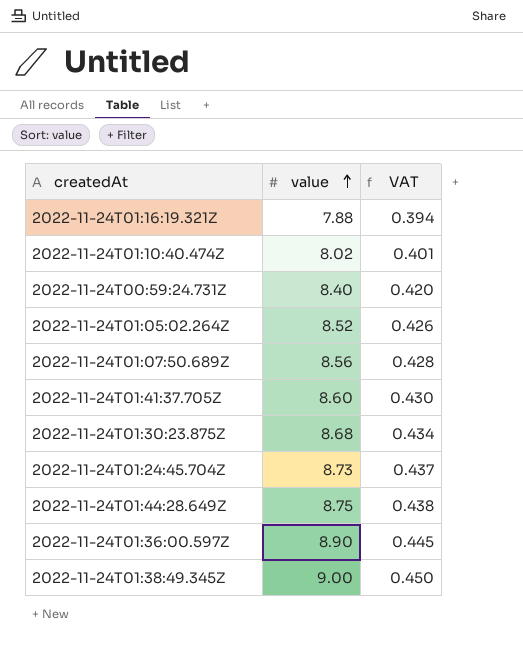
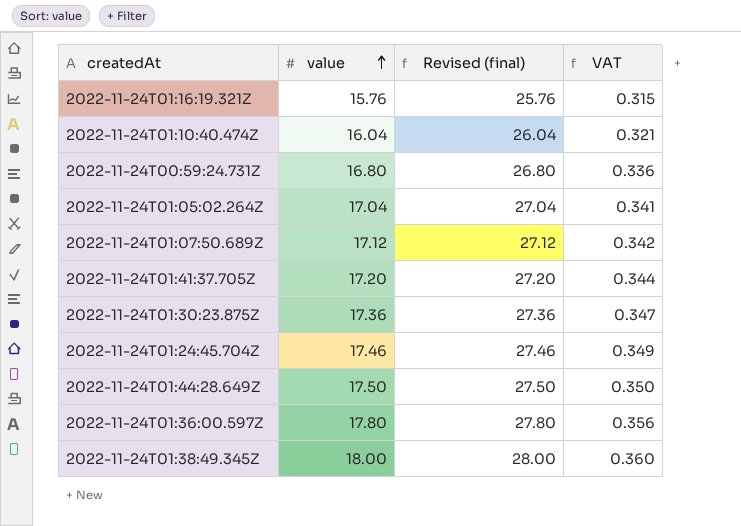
column Revised (final) | formula: none -> [value] + 10
column VAT | formula: [value] * 0.05 -> [value] * 0.02
2022-11-24T01:16:19.321Z | value: 7.88 -> 15.76
2022-11-24T01:10:40.474Z | value: 8.02 -> 16.04
2022-11-24T00:59:24.731Z | value: 8.40 -> 16.80
2022-11-24T01:05:02.264Z | value: 8.52 -> 17.04
2022-11-24T01:07:50.689Z | value: 8.56 -> 17.12
2022-11-24T01:41:37.705Z | value: 8.60 -> 17.20
2022-11-24T01:30:23.875Z | value: 8.68 -> 17.36
2022-11-24T01:24:45.704Z | value: 8.73 -> 17.46
2022-11-24T01:44:28.649Z | value: 8.75 -> 17.50
2022-11-24T01:36:00.597Z | value: 8.90 -> 17.80
2022-11-24T01:38:49.345Z | value: 9.00 -> 18.00

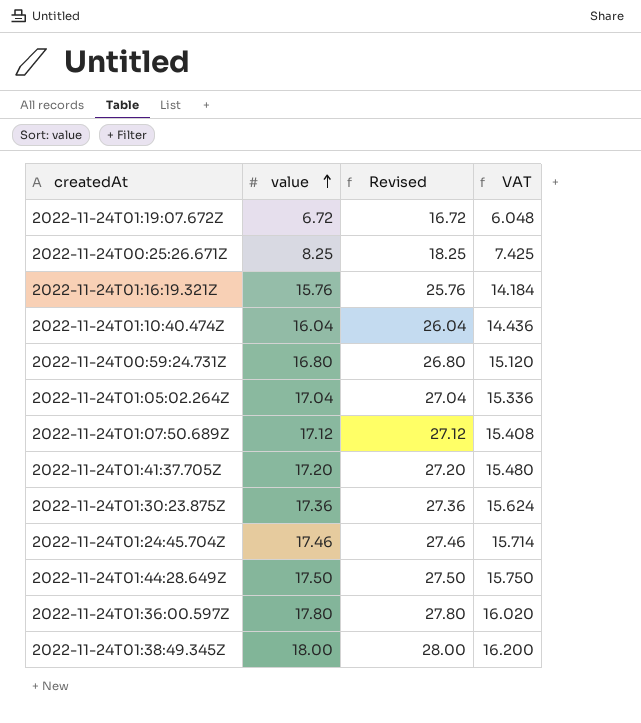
column name: Revised (final) -> Revised
column VAT | formula: [value] * 0.02 -> [value] * 0.9
row 2022-11-24T01:19:07.672Z: none -> 6.72 | 16.72 | 6.048
row 2022-11-24T00:25:26.671Z: none -> 8.25 | 18.25 | 7.425

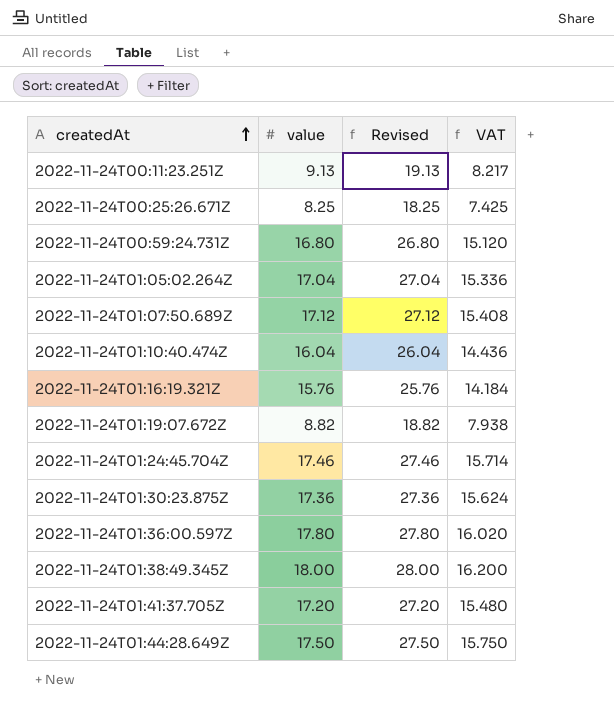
row order: value ascending -> createdAt ascending
row 2022-11-24T00:11:23.251Z: none -> 9.13 | 19.13 | 8.217
2022-11-24T01:19:07.672Z | value: 6.72 -> 8.82
2022-11-24T01:19:07.672Z | Revised: 16.72 -> 18.82
2022-11-24T01:19:07.672Z | VAT: 6.048 -> 7.938

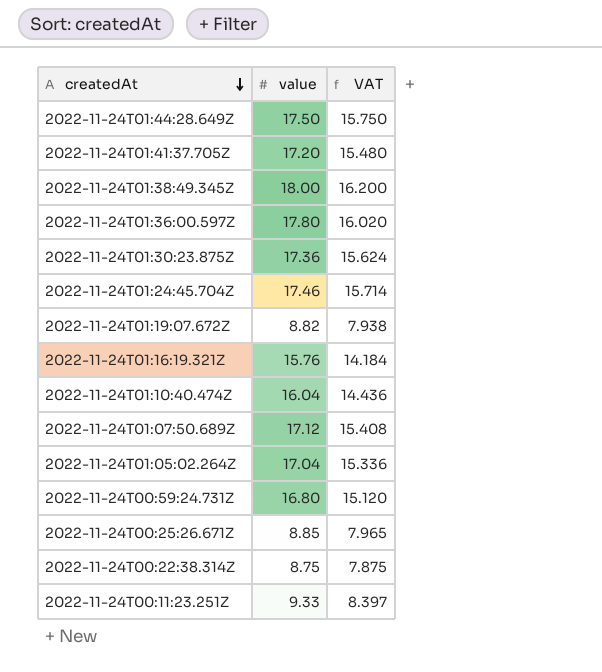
row order: createdAt ascending -> createdAt descending
column Revised | formula: [value] + 10 -> none
2022-11-24T00:25:26.671Z | value: 8.25 -> 8.85
2022-11-24T00:25:26.671Z | VAT: 7.425 -> 7.965
row 2022-11-24T00:22:38.314Z: none -> 8.75 | 7.875
2022-11-24T00:11:23.251Z | value: 9.13 -> 9.33
2022-11-24T00:11:23.251Z | VAT: 8.217 -> 8.397

